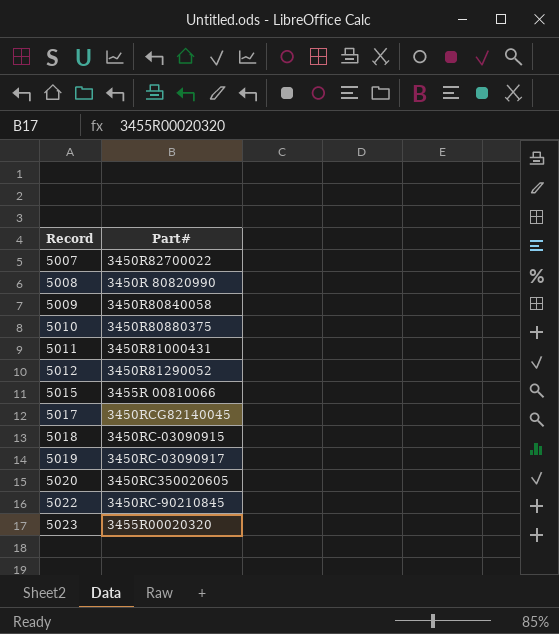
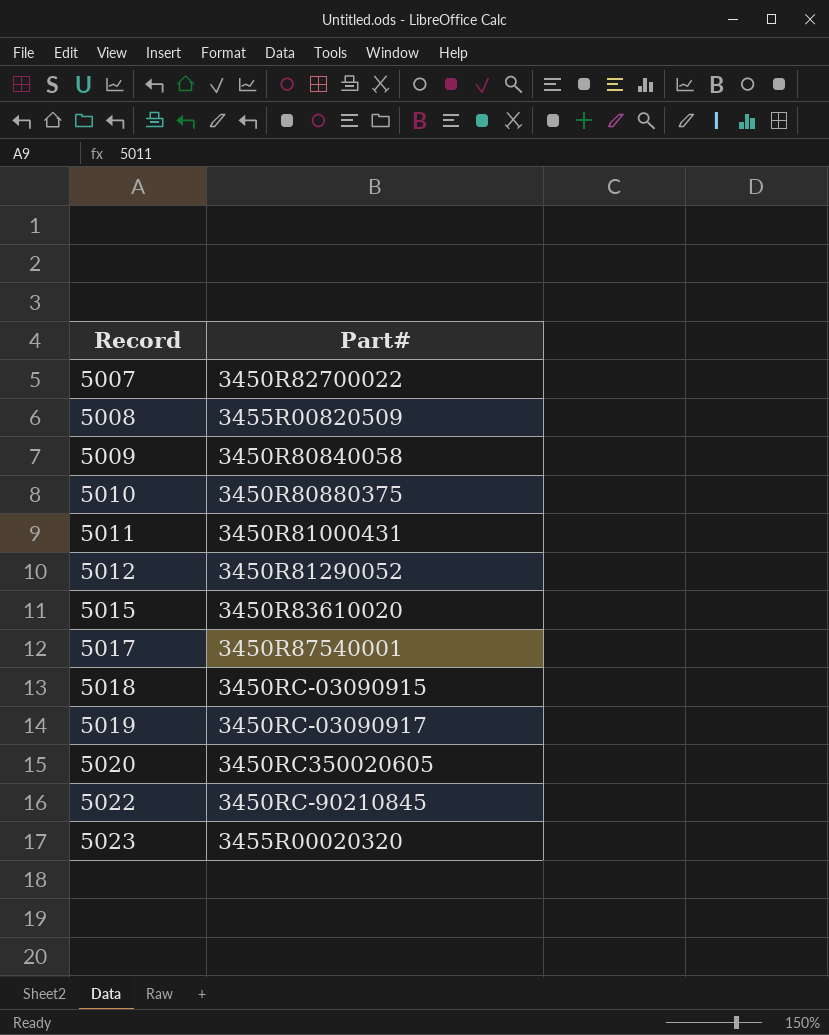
5008 | Part#: 3450R 80820990 -> 3455R00820509
5015 | Part#: 3455R 00810066 -> 3450R83610020
5017 | Part#: 3450RCG82140045 -> 3450R87540001

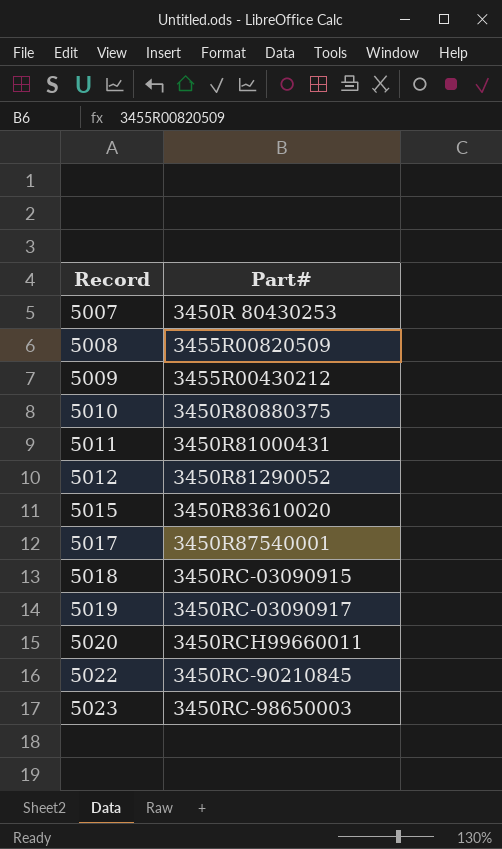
5007 | Part#: 3450R82700022 -> 3450R 80430253
5009 | Part#: 3450R80840058 -> 3455R00430212
5020 | Part#: 3450RC350020605 -> 3450RCH99660011
5023 | Part#: 3455R00020320 -> 3450RC-98650003

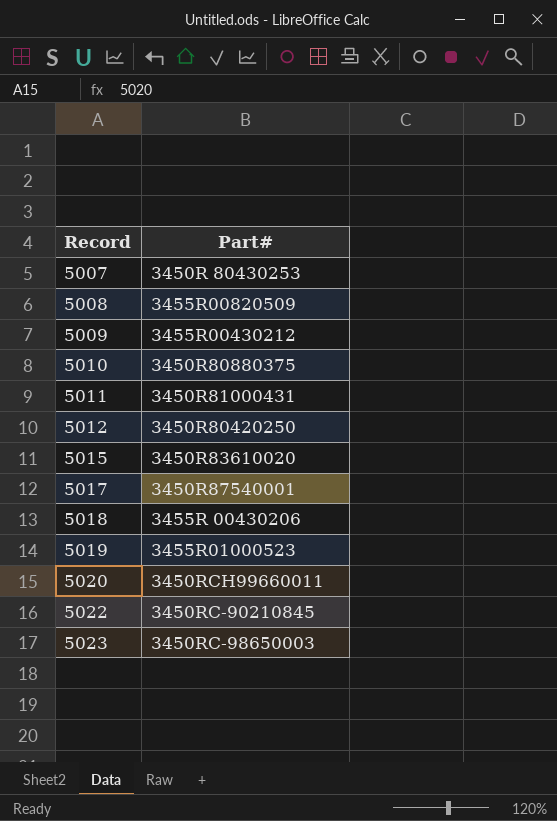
5012 | Part#: 3450R81290052 -> 3450R80420250
5018 | Part#: 3450RC-03090915 -> 3455R 00430206
5019 | Part#: 3450RC-03090917 -> 3455R01000523

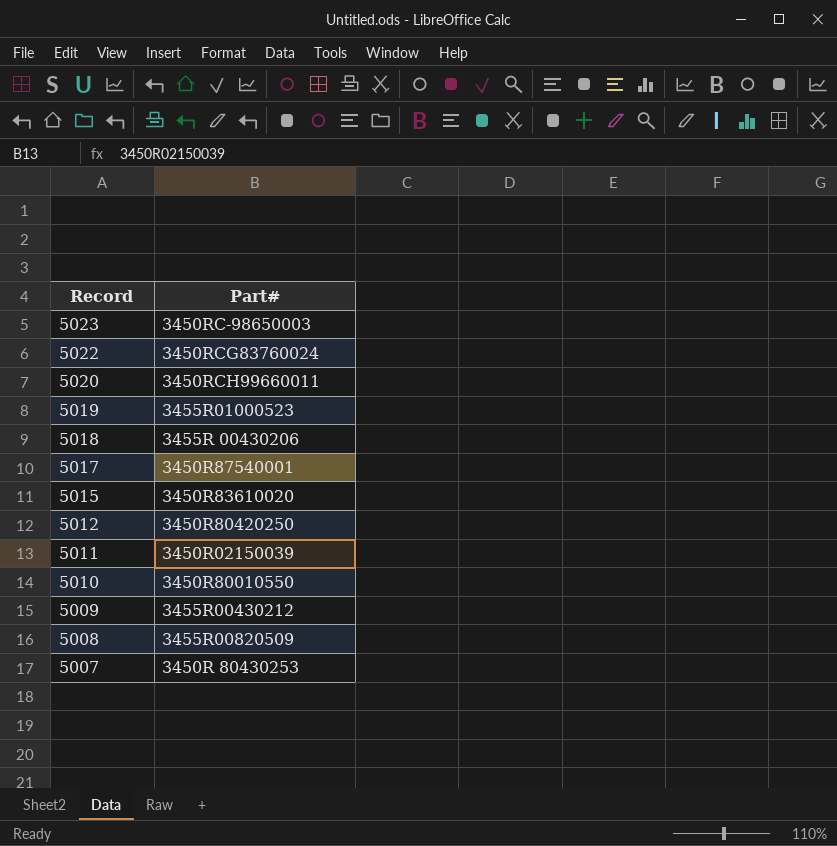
row order: Record ascending -> Record descending
5022 | Part#: 3450RC-90210845 -> 3450RCG83760024
5011 | Part#: 3450R81000431 -> 3450R02150039
5010 | Part#: 3450R80880375 -> 3450R80010550

